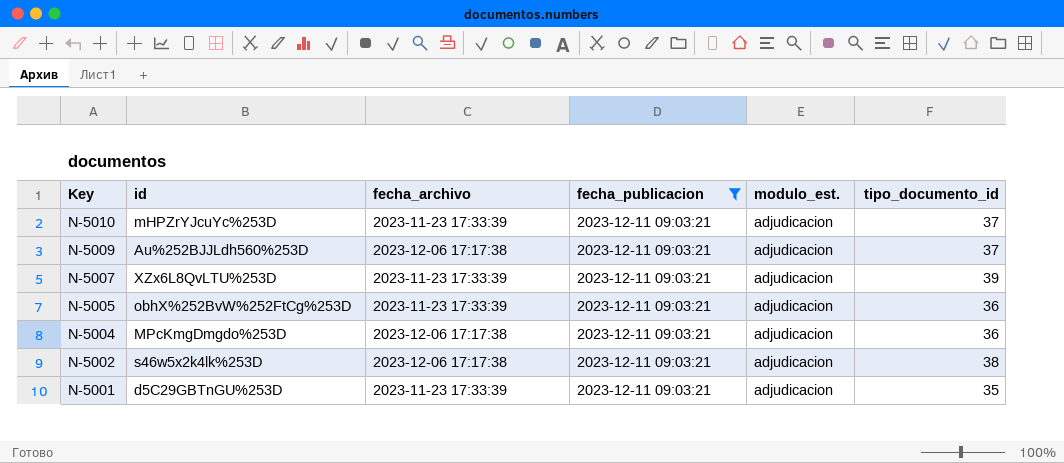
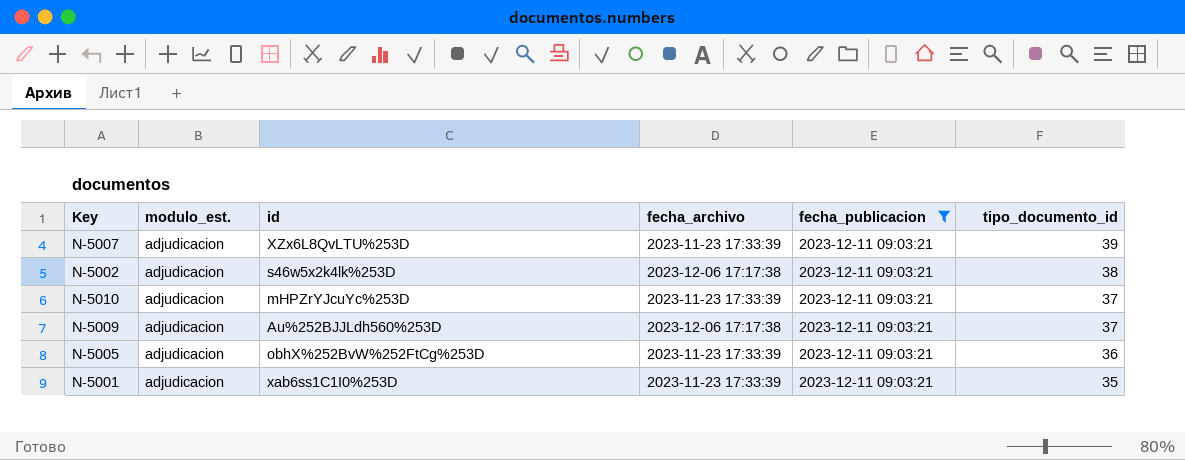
row order: Key descending -> tipo_documento_id descending
column modulo_est. | position: 5 -> 2
row N-5004: MPcKmgDmgdo%253D | 2023-12-06 17:17:38 | 2023-12-11 09:03:21 | adjudicacion | 36 -> none
N-5001 | id: d5C29GBTnGU%253D -> xab6ss1C1I0%253D

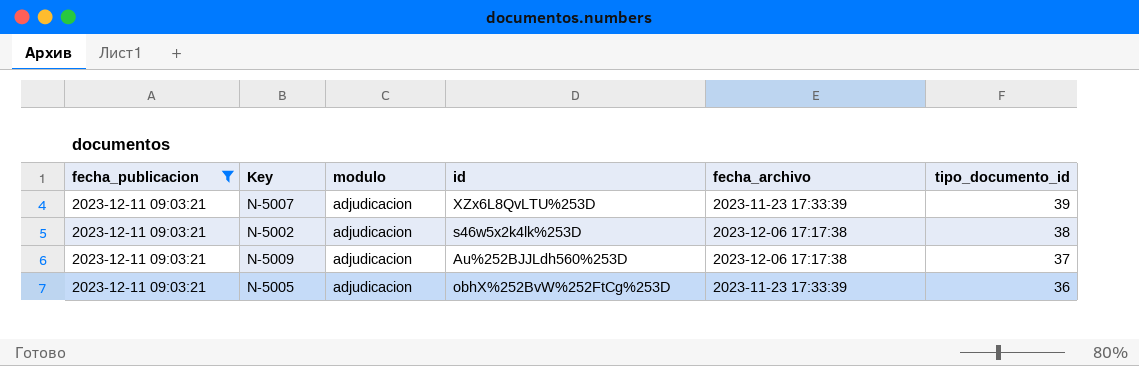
column fecha_publicacion | position: 5 -> 1
column name: modulo_est. -> modulo
row N-5010: adjudicacion | mHPZrYJcuYc%253D | 2023-11-23 17:33:39 | 2023-12-11 09:03:21 | 37 -> none
row N-5001: adjudicacion | xab6ss1C1I0%253D | 2023-11-23 17:33:39 | 2023-12-11 09:03:21 | 35 -> none

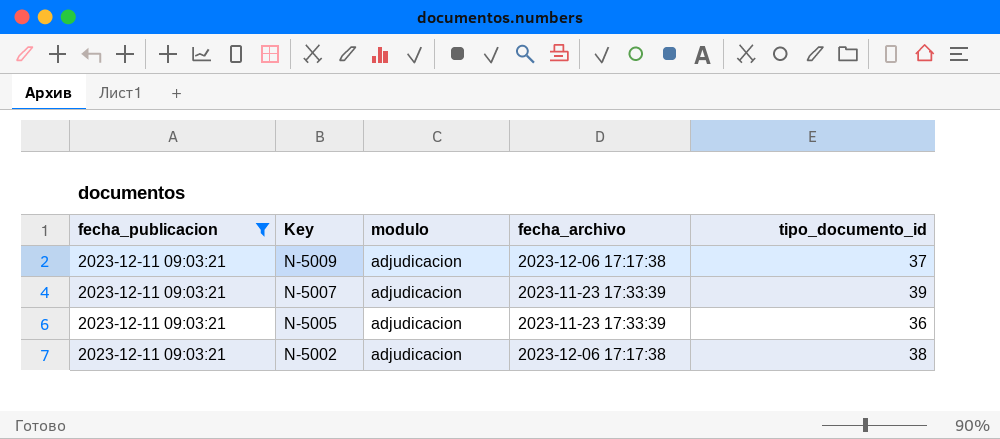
row order: tipo_documento_id descending -> Key descending
column id | position: 4 -> none

